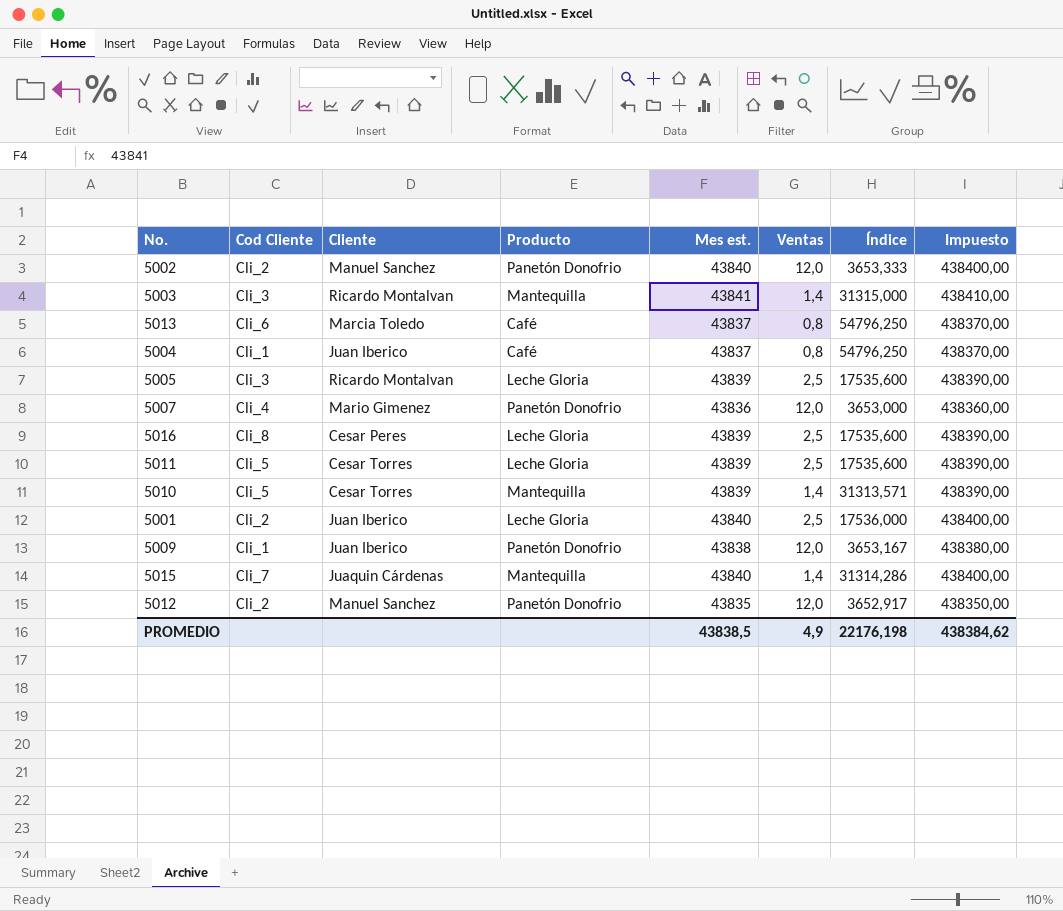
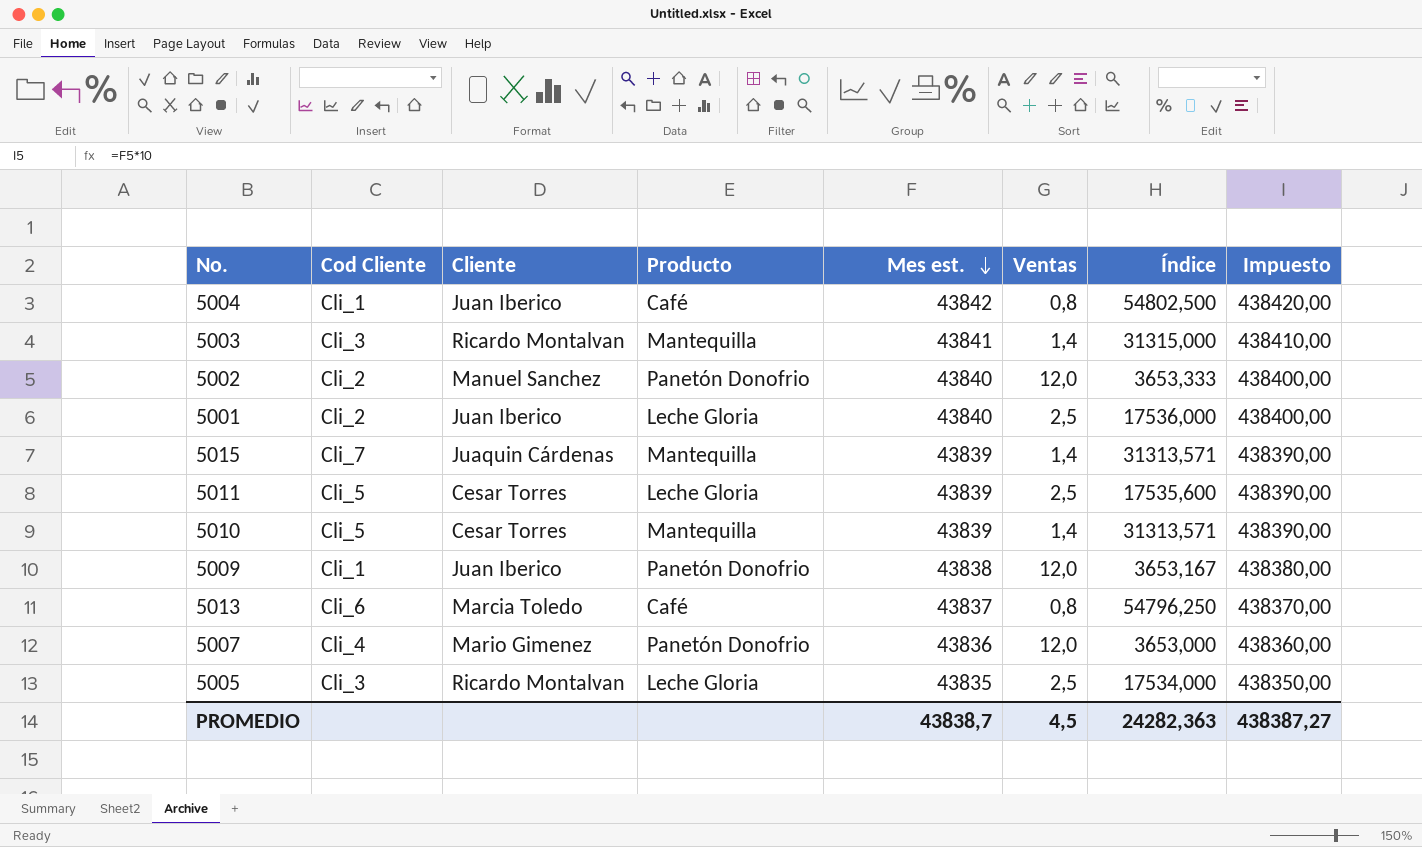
row order: none -> Mes est. descending
row 5016: Cli_8 | Cesar Peres | Leche Gloria | 43839 | 2,5 | 17535,600 | 438390,00 -> none
row 5012: Cli_2 | Manuel Sanchez | Panetón Donofrio | 43835 | 12,0 | 3652,917 | 438350,00 -> none
5004 | Mes est.: 43837 -> 43842
5004 | Índice: 54796,250 -> 54802,500
5004 | Impuesto: 438370,00 -> 438420,00
5015 | Mes est.: 43840 -> 43839
5015 | Índice: 31314,286 -> 31313,571
5015 | Impuesto: 438400,00 -> 438390,00
5005 | Mes est.: 43839 -> 43835
5005 | Índice: 17535,600 -> 17534,000
5005 | Impuesto: 438390,00 -> 438350,00
PROMEDIO | Mes est.: 43838,5 -> 43838,7
PROMEDIO | Ventas: 4,9 -> 4,5
PROMEDIO | Índice: 22176,198 -> 24282,363
PROMEDIO | Impuesto: 438384,62 -> 438387,27

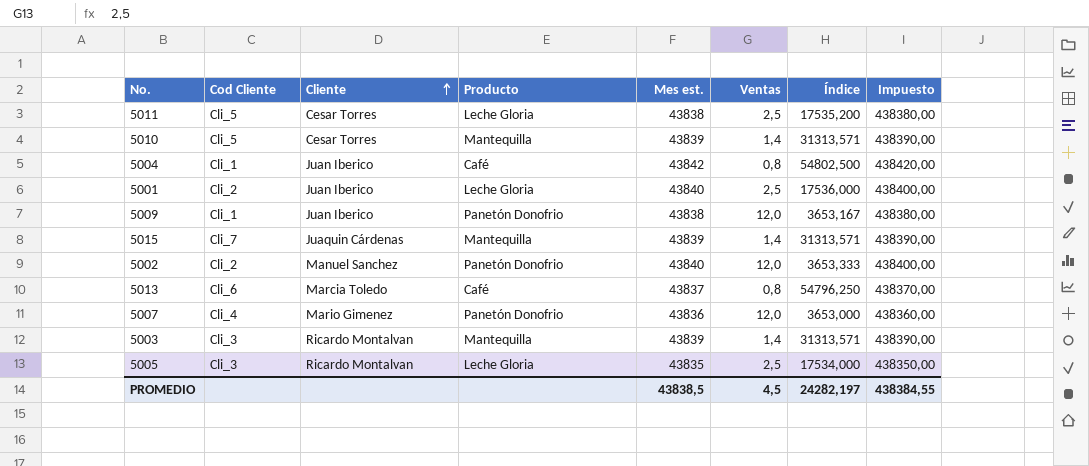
row order: Mes est. descending -> Cliente ascending
5011 | Mes est.: 43839 -> 43838
5011 | Índice: 17535,600 -> 17535,200
5011 | Impuesto: 438390,00 -> 438380,00
5003 | Mes est.: 43841 -> 43839
5003 | Índice: 31315,000 -> 31313,571
5003 | Impuesto: 438410,00 -> 438390,00
PROMEDIO | Mes est.: 43838,7 -> 43838,5
PROMEDIO | Índice: 24282,363 -> 24282,197
PROMEDIO | Impuesto: 438387,27 -> 438384,55

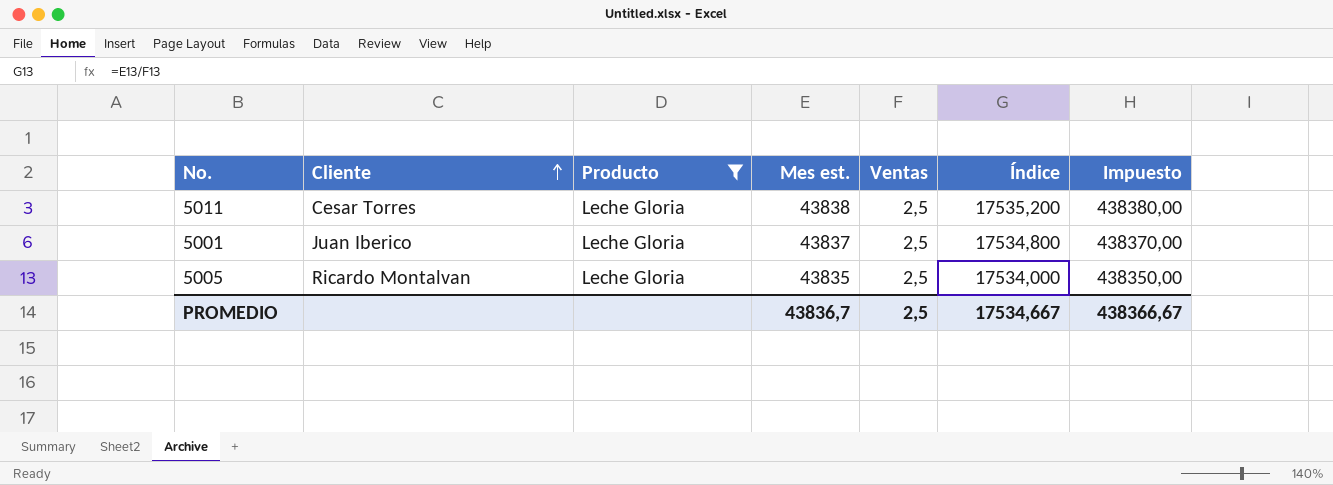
filter: none -> Producto = Leche Gloria
column Cod Cliente | position: 2 -> none
5001 | Mes est.: 43840 -> 43837
5001 | Índice: 17536,000 -> 17534,800
5001 | Impuesto: 438400,00 -> 438370,00
PROMEDIO | Mes est.: 43838,5 -> 43836,7
PROMEDIO | Ventas: 4,5 -> 2,5
PROMEDIO | Índice: 24282,197 -> 17534,667
PROMEDIO | Impuesto: 438384,55 -> 438366,67

